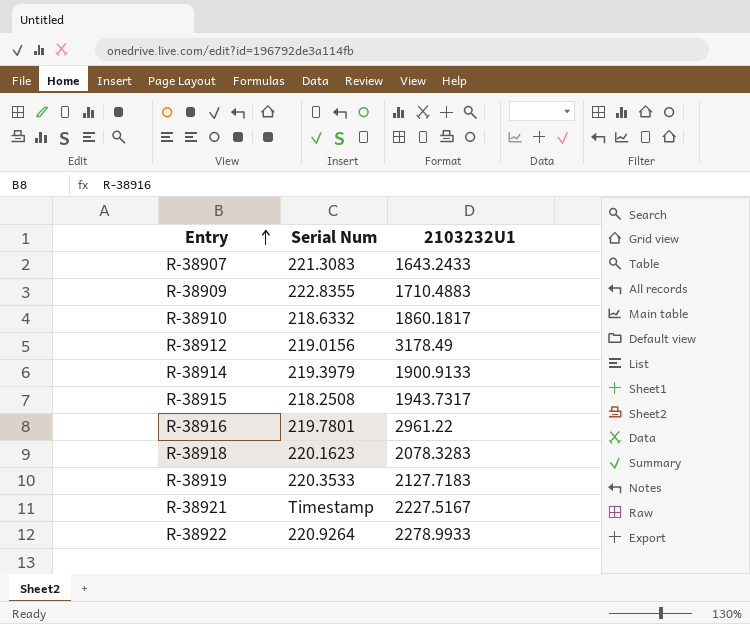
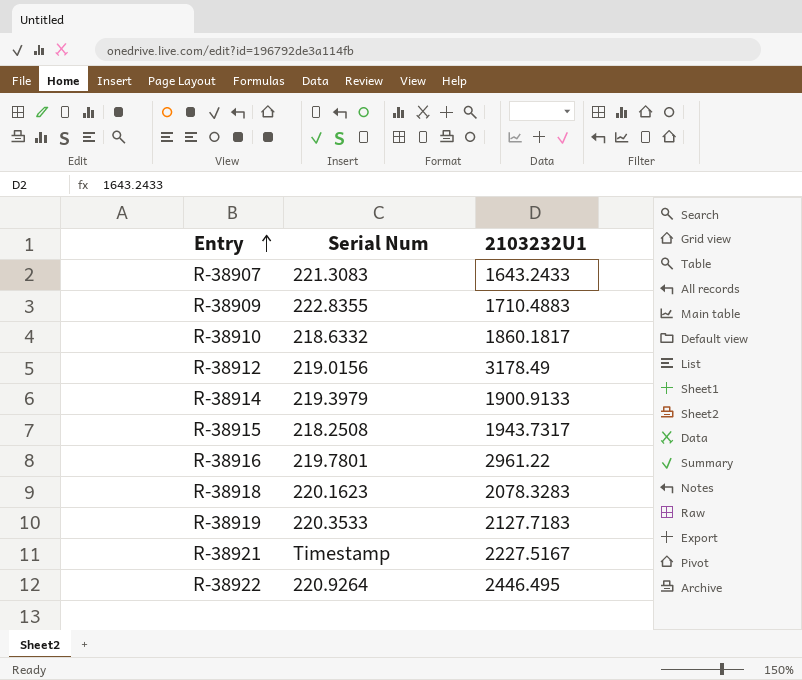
R-38922 | 2103232U1: 2278.9933 -> 2446.495

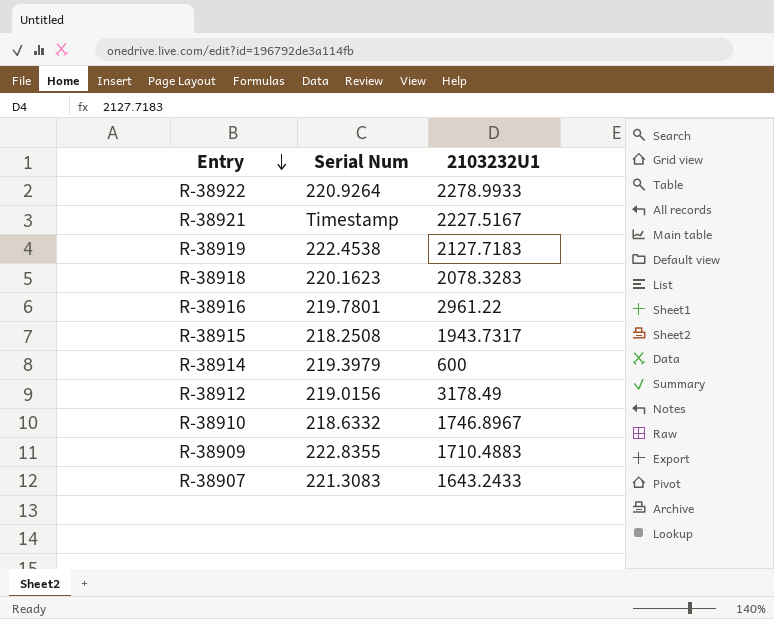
row order: Entry ascending -> Entry descending
R-38922 | 2103232U1: 2446.495 -> 2278.9933
R-38919 | Serial Num: 220.3533 -> 222.4538
R-38914 | 2103232U1: 1900.9133 -> 600
R-38910 | 2103232U1: 1860.1817 -> 1746.8967

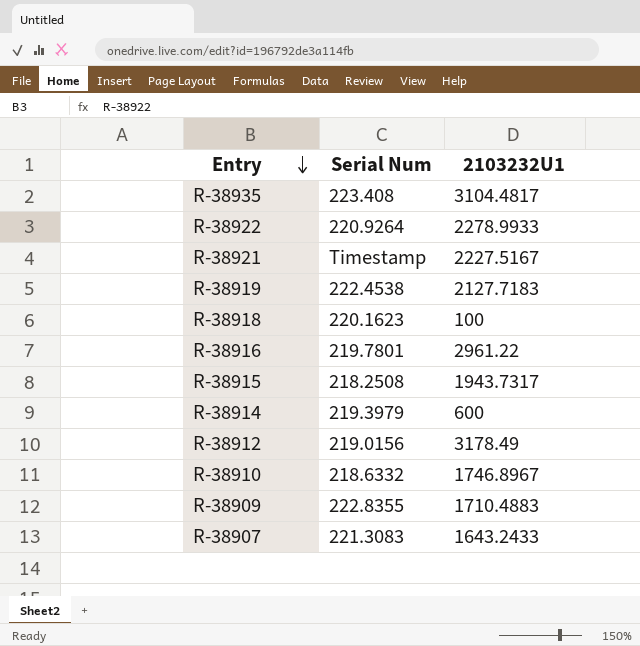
row R-38935: none -> 223.408 | 3104.4817
R-38918 | 2103232U1: 2078.3283 -> 100

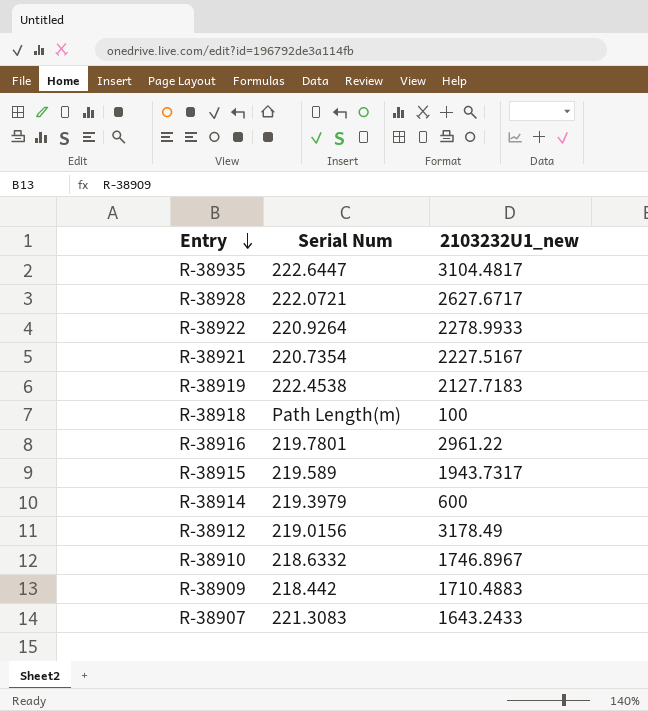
column name: 2103232U1 -> 2103232U1_new
R-38935 | Serial Num: 223.408 -> 222.6447
row R-38928: none -> 222.0721 | 2627.6717
R-38921 | Serial Num: Timestamp -> 220.7354
R-38918 | Serial Num: 220.1623 -> Path Length(m)
R-38915 | Serial Num: 218.2508 -> 219.589
R-38909 | Serial Num: 222.8355 -> 218.442

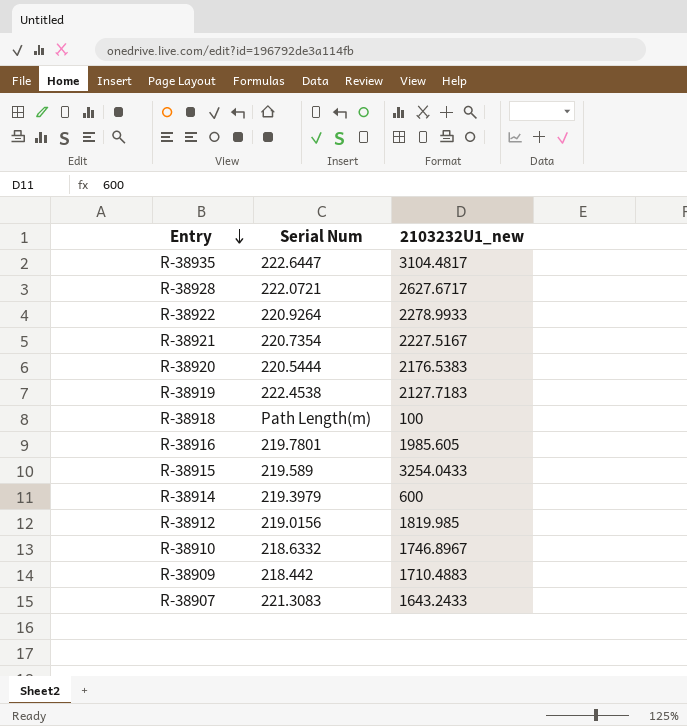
row R-38920: none -> 220.5444 | 2176.5383
R-38916 | 2103232U1_new: 2961.22 -> 1985.605
R-38915 | 2103232U1_new: 1943.7317 -> 3254.0433
R-38912 | 2103232U1_new: 3178.49 -> 1819.985

